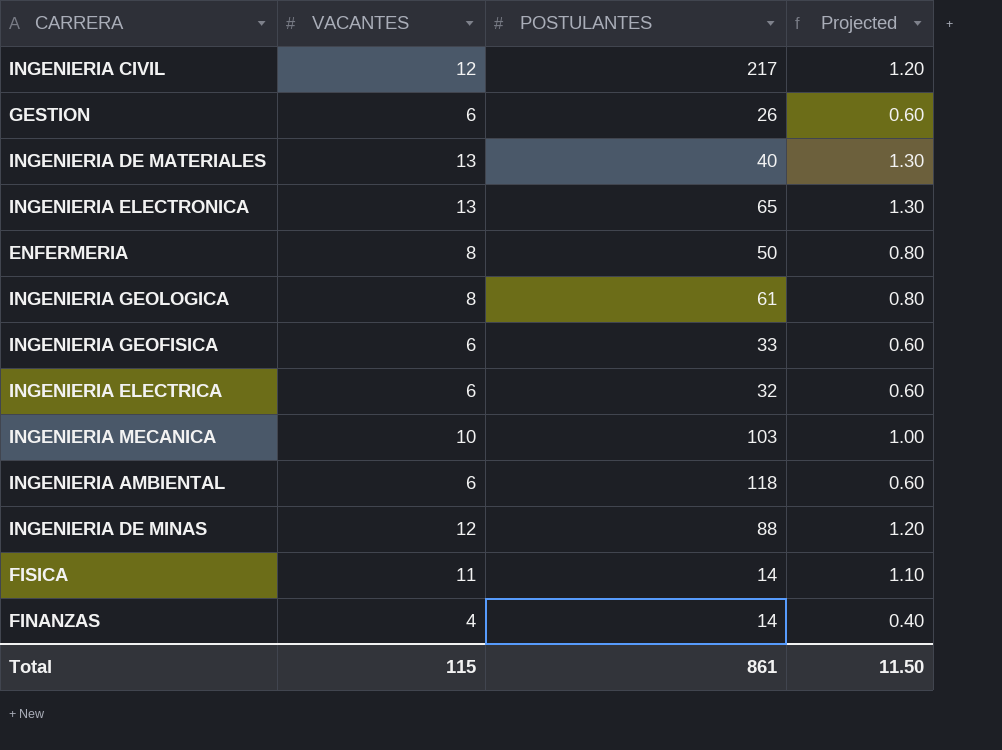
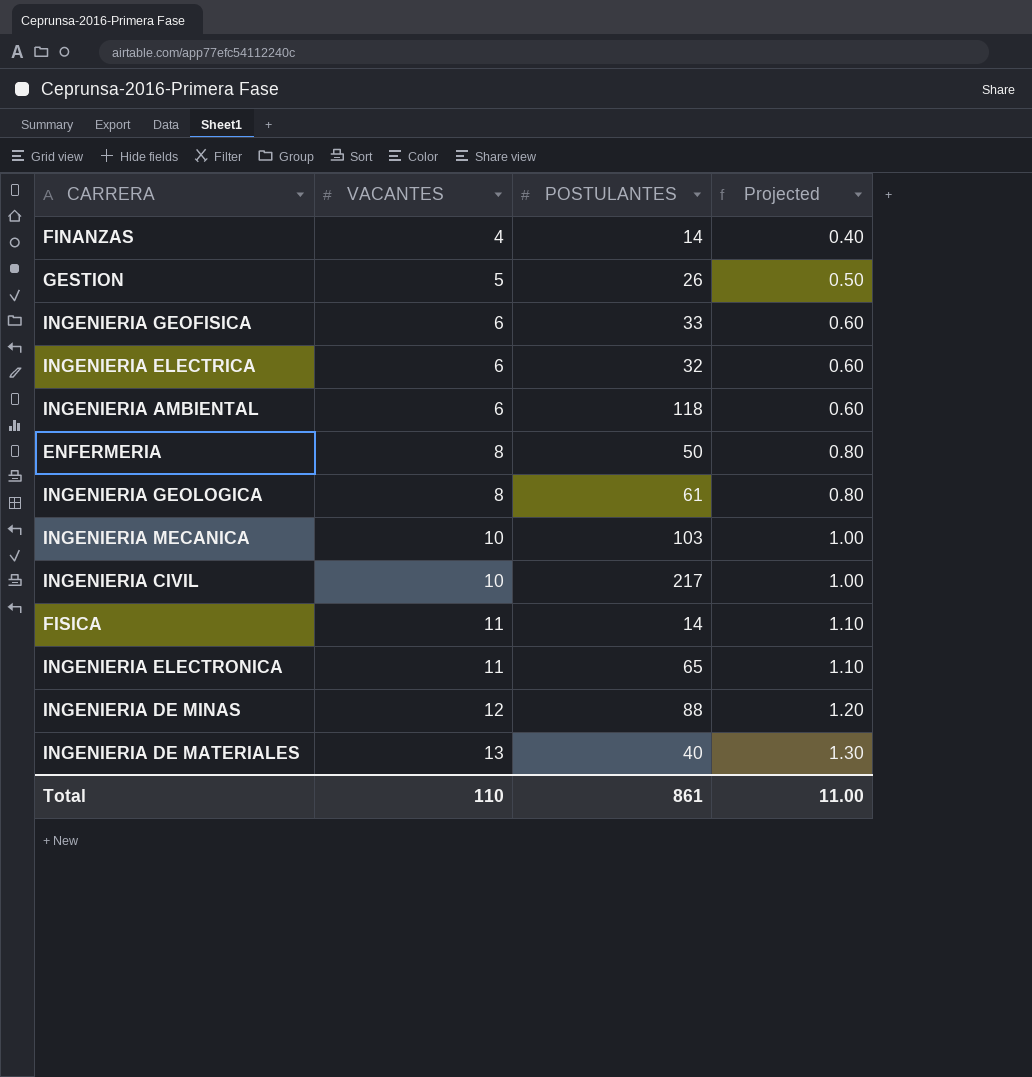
row order: none -> VACANTES ascending
GESTION | VACANTES: 6 -> 5
GESTION | Projected: 0.60 -> 0.50
INGENIERIA CIVIL | VACANTES: 12 -> 10
INGENIERIA CIVIL | Projected: 1.20 -> 1.00
INGENIERIA ELECTRONICA | VACANTES: 13 -> 11
INGENIERIA ELECTRONICA | Projected: 1.30 -> 1.10
Total | VACANTES: 115 -> 110
Total | Projected: 11.50 -> 11.00

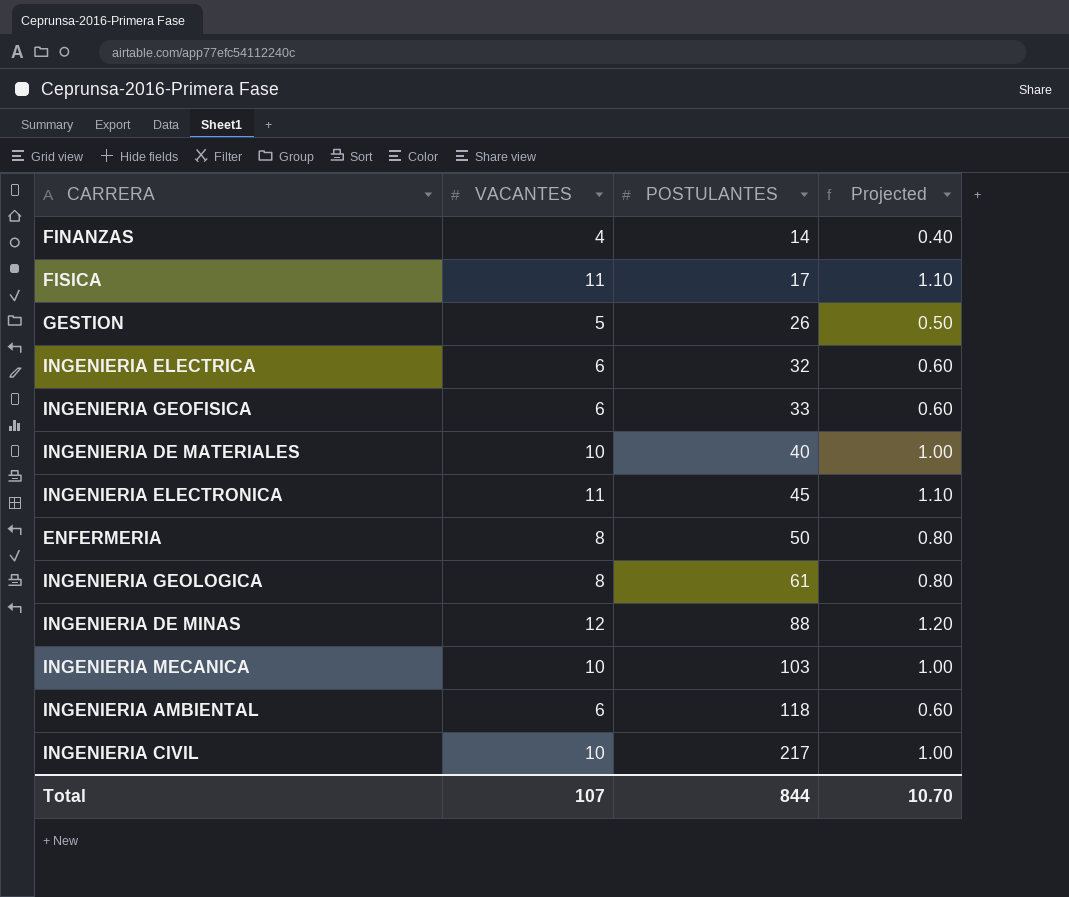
row order: VACANTES ascending -> POSTULANTES ascending
FISICA | POSTULANTES: 14 -> 17
INGENIERIA DE MATERIALES | VACANTES: 13 -> 10
INGENIERIA DE MATERIALES | Projected: 1.30 -> 1.00
INGENIERIA ELECTRONICA | POSTULANTES: 65 -> 45
Total | VACANTES: 110 -> 107
Total | POSTULANTES: 861 -> 844
Total | Projected: 11.00 -> 10.70

